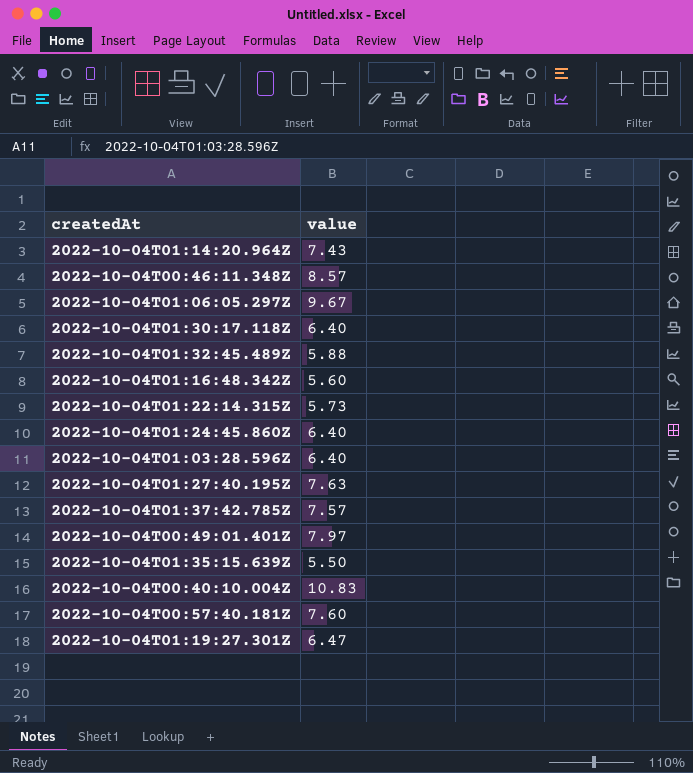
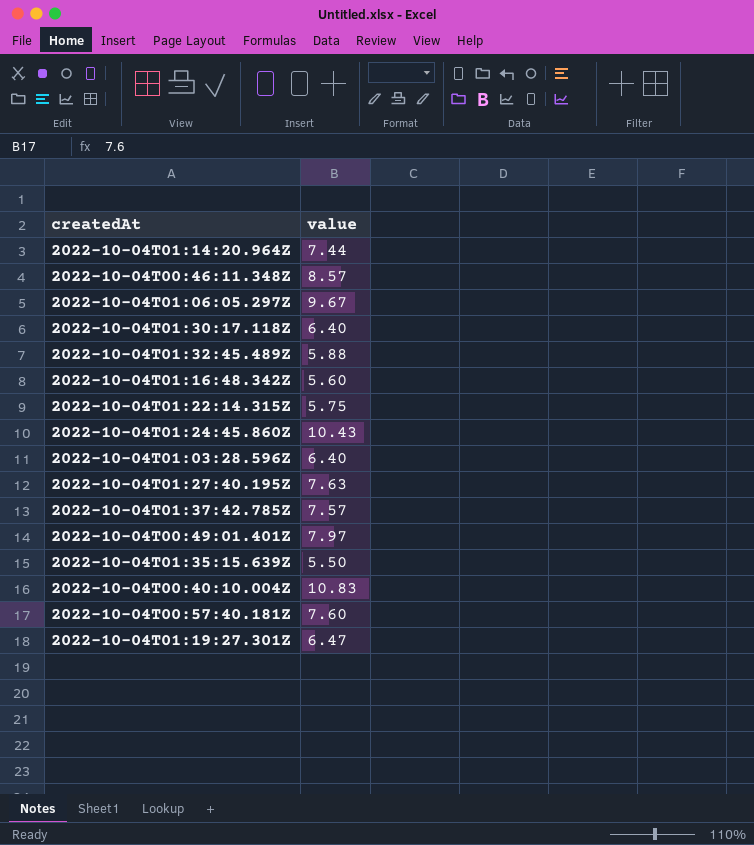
2022-10-04T01:14:20.964Z | value: 7.43 -> 7.44
2022-10-04T01:22:14.315Z | value: 5.73 -> 5.75
2022-10-04T01:24:45.860Z | value: 6.40 -> 10.43

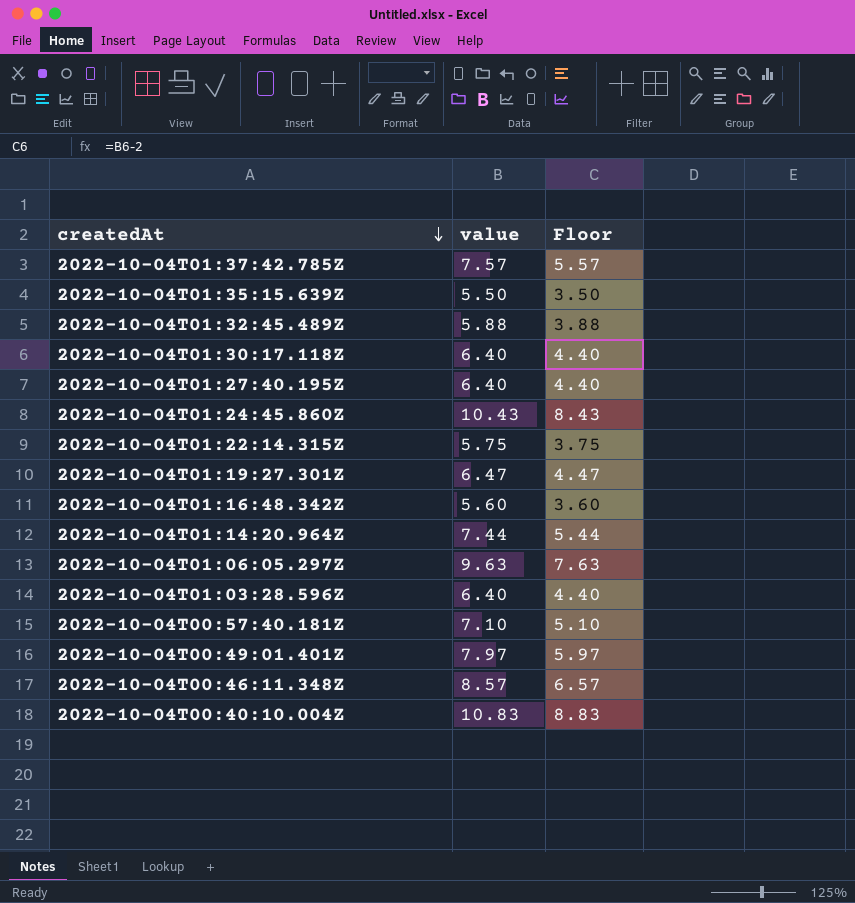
row order: none -> createdAt descending
column Floor | formula: none -> [value] - 2
2022-10-04T01:27:40.195Z | value: 7.63 -> 6.40
2022-10-04T01:06:05.297Z | value: 9.67 -> 9.63
2022-10-04T00:57:40.181Z | value: 7.60 -> 7.10

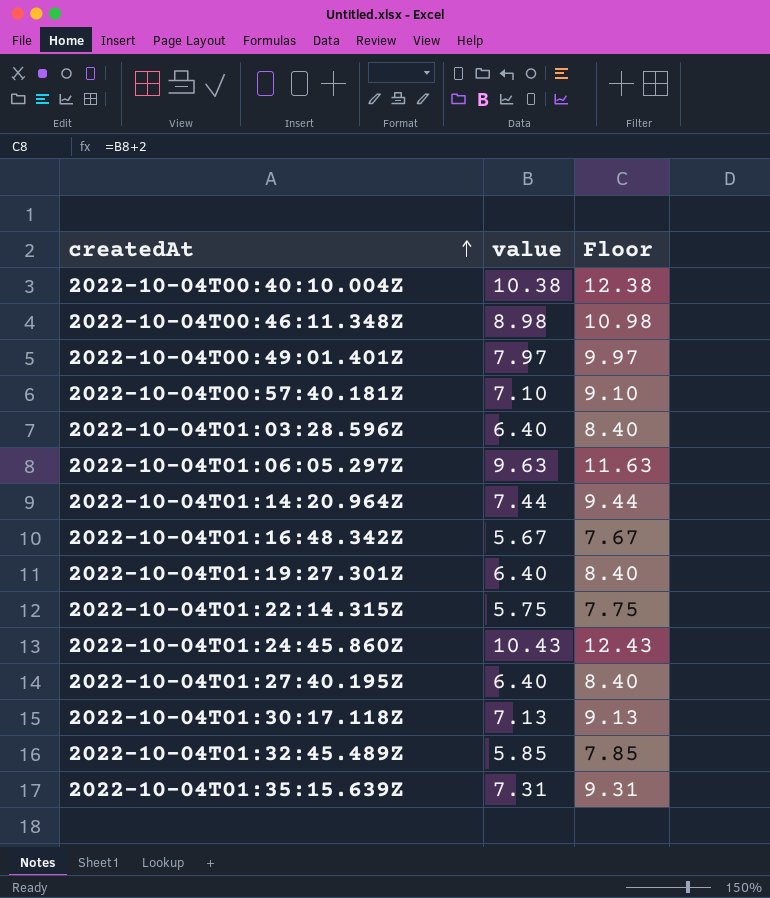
row order: createdAt descending -> createdAt ascending
column Floor | formula: [value] - 2 -> [value] + 2
row 2022-10-04T01:37:42.785Z: 7.57 | 5.57 -> none
2022-10-04T00:40:10.004Z | value: 10.83 -> 10.38
2022-10-04T00:46:11.348Z | value: 8.57 -> 8.98
2022-10-04T01:16:48.342Z | value: 5.60 -> 5.67
2022-10-04T01:19:27.301Z | value: 6.47 -> 6.40
2022-10-04T01:30:17.118Z | value: 6.40 -> 7.13
2022-10-04T01:32:45.489Z | value: 5.88 -> 5.85
2022-10-04T01:35:15.639Z | value: 5.50 -> 7.31

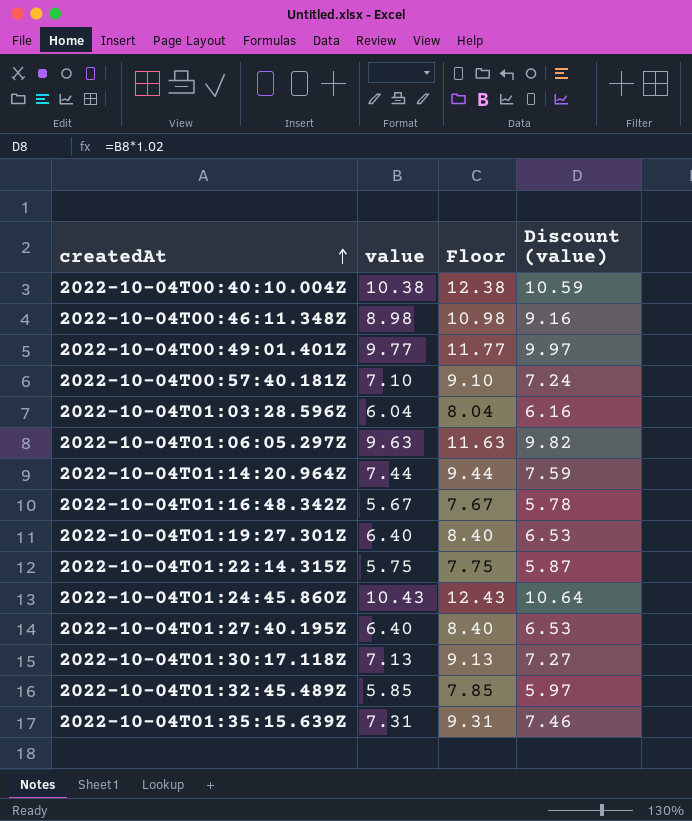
column Discount (value) | formula: none -> [value] * 1.02
2022-10-04T00:49:01.401Z | value: 7.97 -> 9.77
2022-10-04T00:49:01.401Z | Floor: 9.97 -> 11.77
2022-10-04T01:03:28.596Z | value: 6.40 -> 6.04
2022-10-04T01:03:28.596Z | Floor: 8.40 -> 8.04

